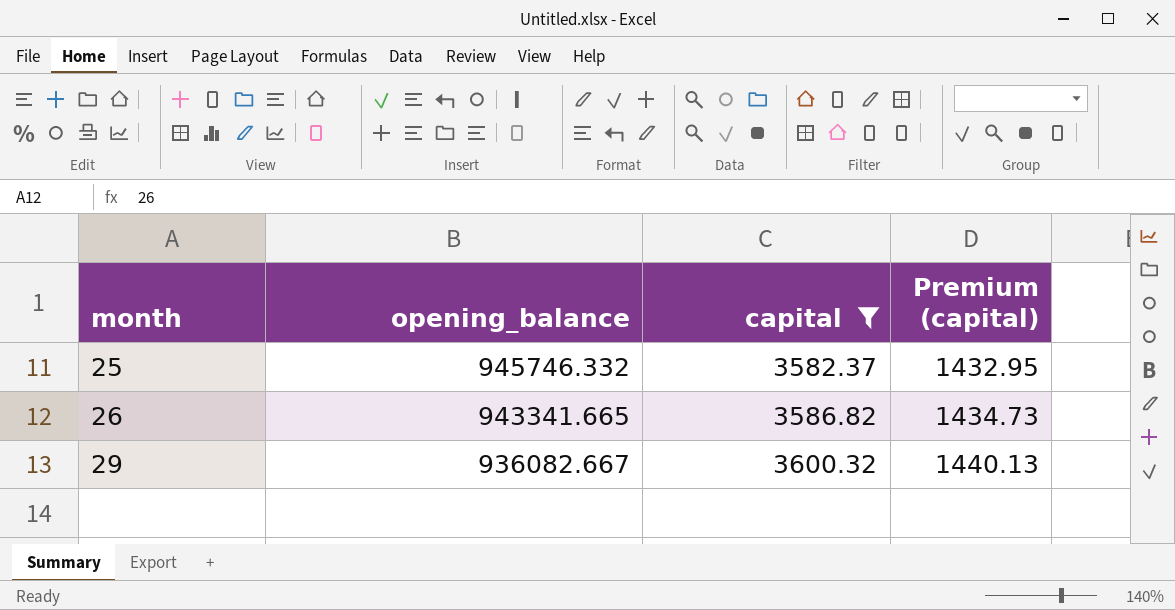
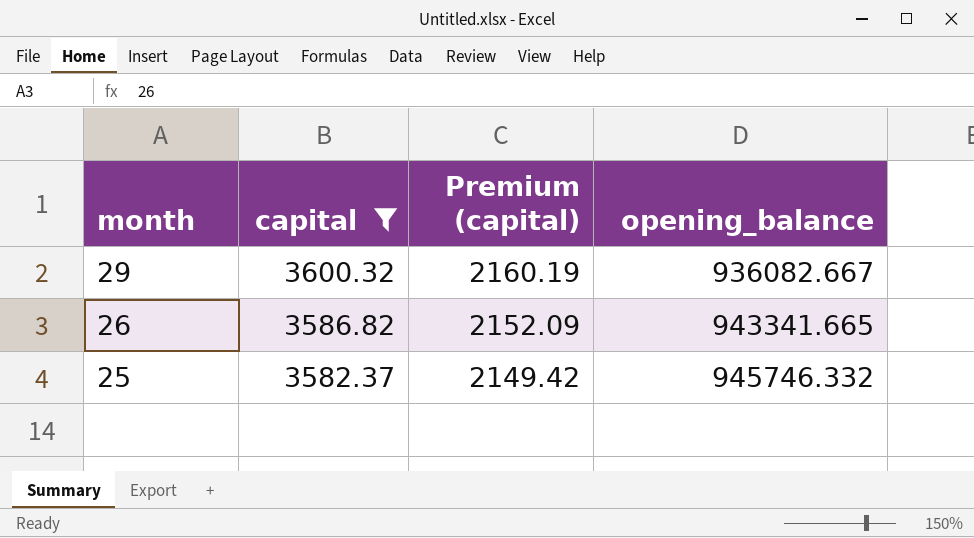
row order: month ascending -> month descending
column Premium (capital) | formula: [capital] * 0.4 -> [capital] * 0.6
column opening_balance | position: 2 -> 4

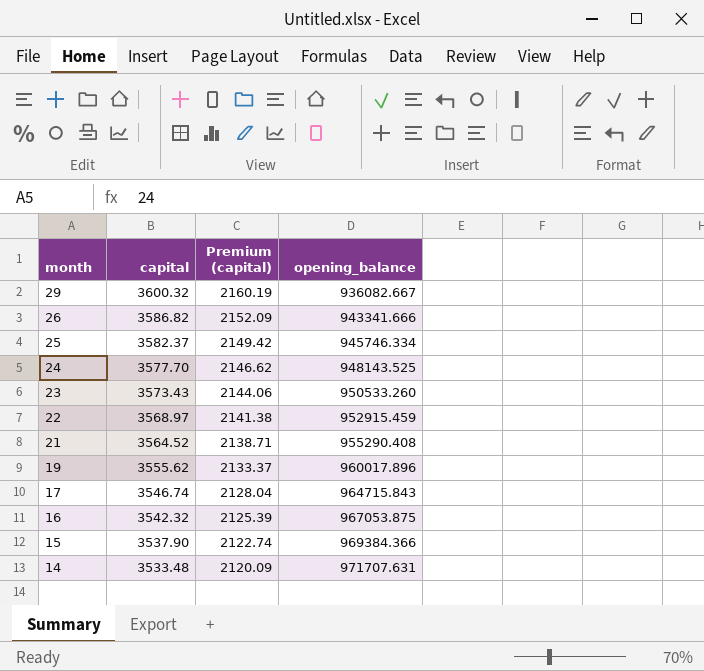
filter: capital >= 3582.37 -> none
26 | opening_balance: 943341.665 -> 943341.666
25 | opening_balance: 945746.332 -> 945746.334

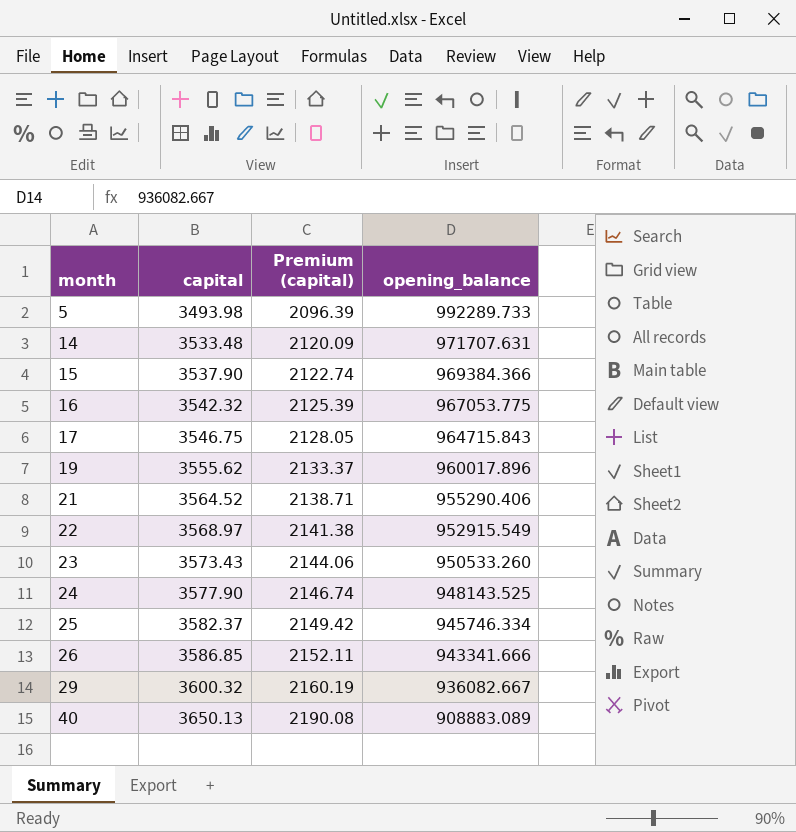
row order: month descending -> month ascending
row 5: none -> 3493.98 | 2096.39 | 992289.733
16 | opening_balance: 967053.875 -> 967053.775
17 | capital: 3546.74 -> 3546.75
17 | Premium (capital): 2128.04 -> 2128.05
21 | opening_balance: 955290.408 -> 955290.406
22 | opening_balance: 952915.459 -> 952915.549
24 | capital: 3577.70 -> 3577.90
24 | Premium (capital): 2146.62 -> 2146.74
26 | capital: 3586.82 -> 3586.85
26 | Premium (capital): 2152.09 -> 2152.11
row 40: none -> 3650.13 | 2190.08 | 908883.089

